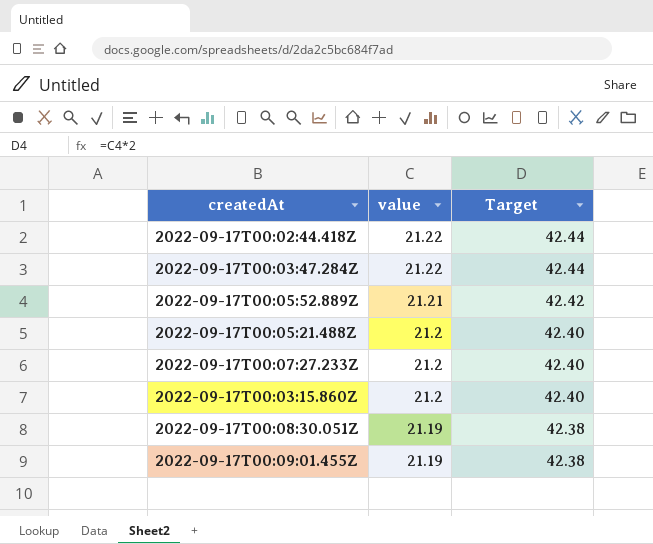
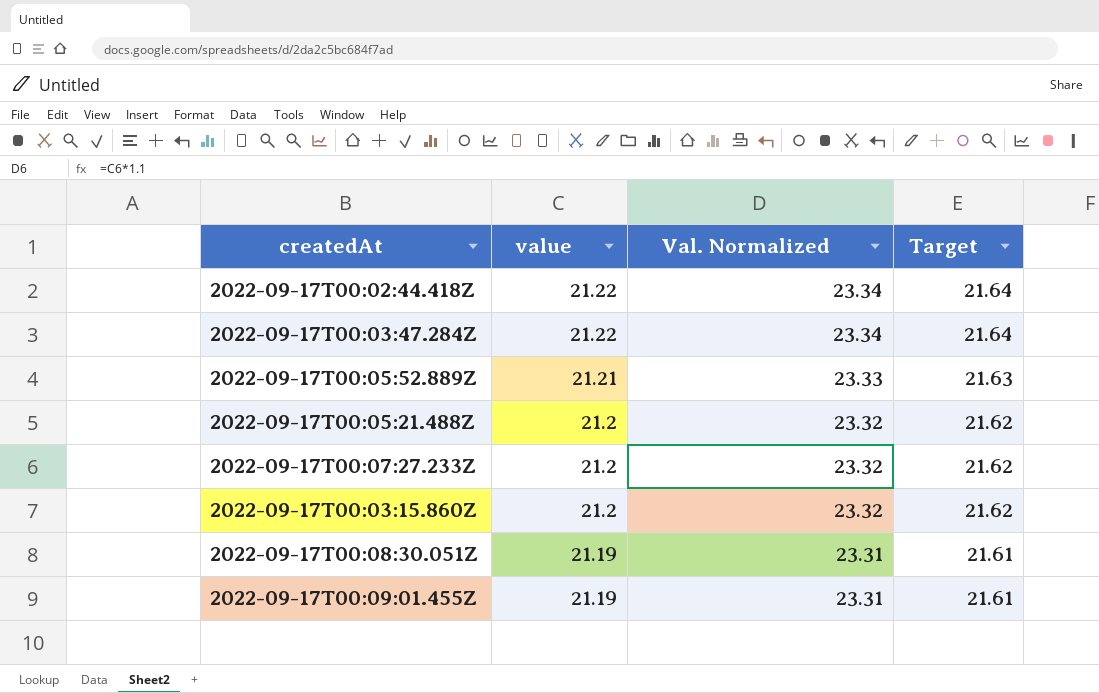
column Val. Normalized | formula: none -> [value] * 1.1
column Target | formula: [value] * 2 -> [value] * 1.02

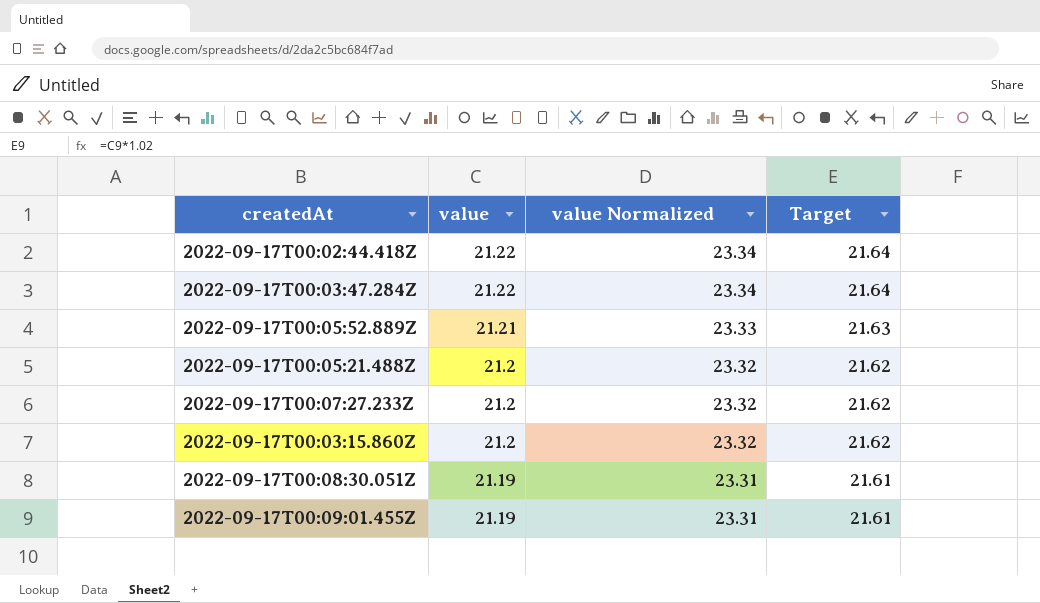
column name: Val. Normalized -> value Normalized

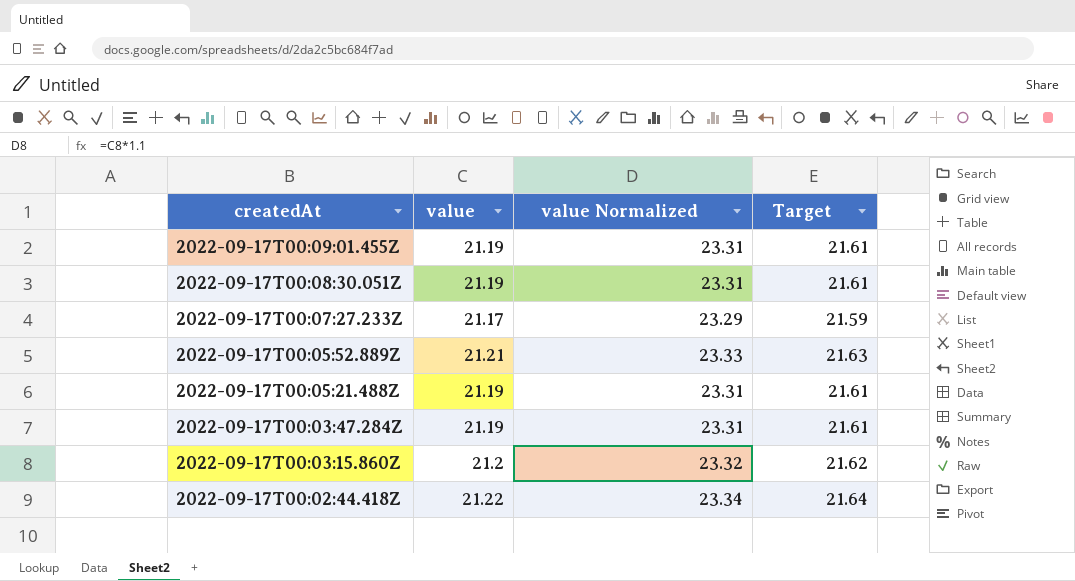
row order: value descending -> createdAt descending
2022-09-17T00:07:27.233Z | value: 21.2 -> 21.17
2022-09-17T00:07:27.233Z | value Normalized: 23.32 -> 23.29
2022-09-17T00:07:27.233Z | Target: 21.62 -> 21.59
2022-09-17T00:05:21.488Z | value: 21.2 -> 21.19
2022-09-17T00:05:21.488Z | value Normalized: 23.32 -> 23.31
2022-09-17T00:05:21.488Z | Target: 21.62 -> 21.61
2022-09-17T00:03:47.284Z | value: 21.22 -> 21.19
2022-09-17T00:03:47.284Z | value Normalized: 23.34 -> 23.31
2022-09-17T00:03:47.284Z | Target: 21.64 -> 21.61

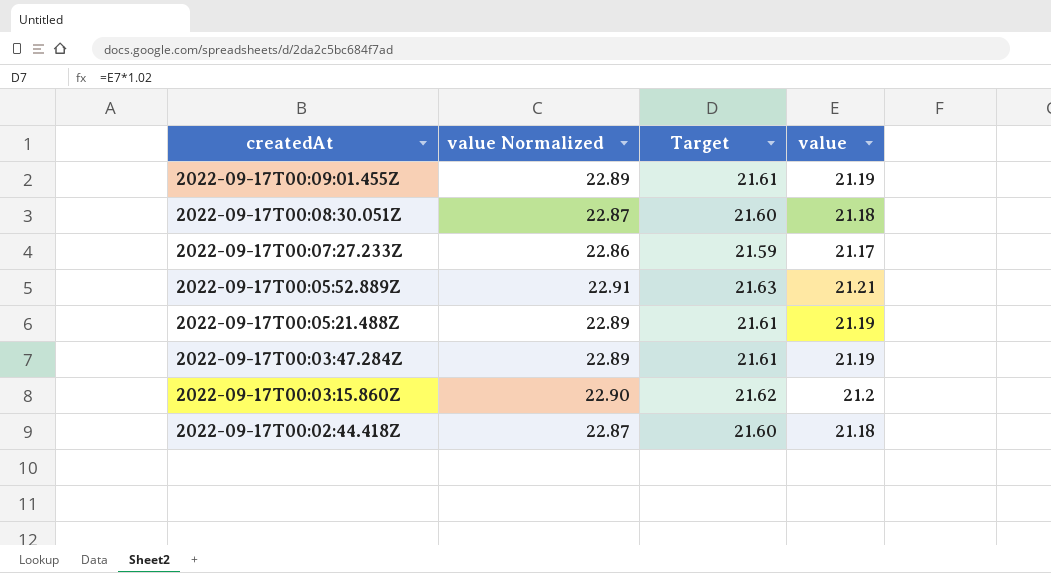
column value Normalized | formula: [value] * 1.1 -> [value] * 1.08
column value | position: 2 -> 4
2022-09-17T00:08:30.051Z | Target: 21.61 -> 21.60
2022-09-17T00:08:30.051Z | value: 21.19 -> 21.18
2022-09-17T00:02:44.418Z | Target: 21.64 -> 21.60
2022-09-17T00:02:44.418Z | value: 21.22 -> 21.18

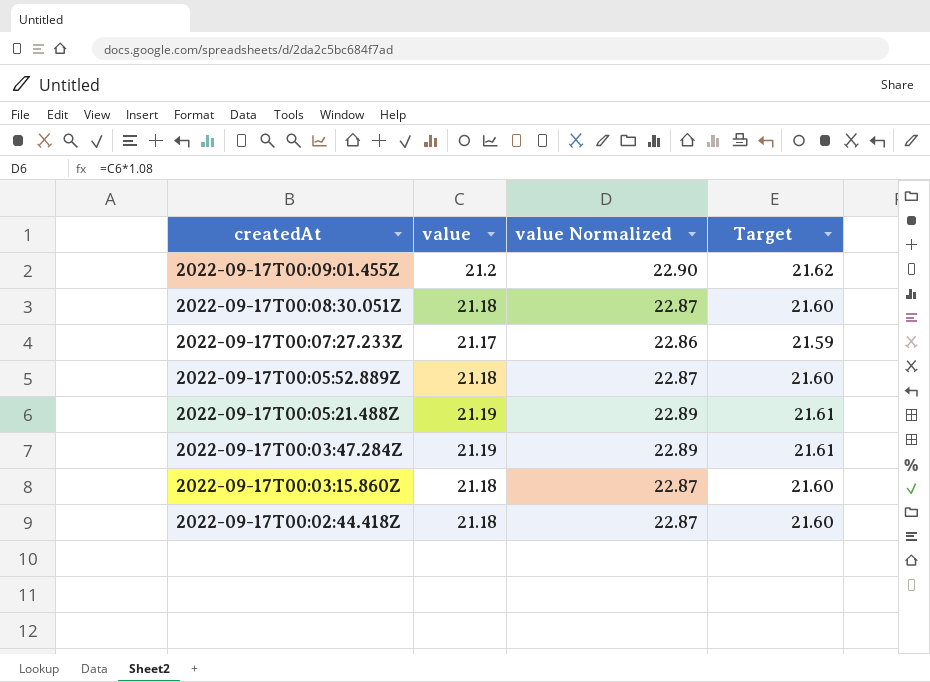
column value | position: 4 -> 2
2022-09-17T00:09:01.455Z | value: 21.19 -> 21.2
2022-09-17T00:09:01.455Z | value Normalized: 22.89 -> 22.90
2022-09-17T00:09:01.455Z | Target: 21.61 -> 21.62
2022-09-17T00:05:52.889Z | value: 21.21 -> 21.18
2022-09-17T00:05:52.889Z | value Normalized: 22.91 -> 22.87
2022-09-17T00:05:52.889Z | Target: 21.63 -> 21.60
2022-09-17T00:03:15.860Z | value: 21.2 -> 21.18
2022-09-17T00:03:15.860Z | value Normalized: 22.90 -> 22.87
2022-09-17T00:03:15.860Z | Target: 21.62 -> 21.60

